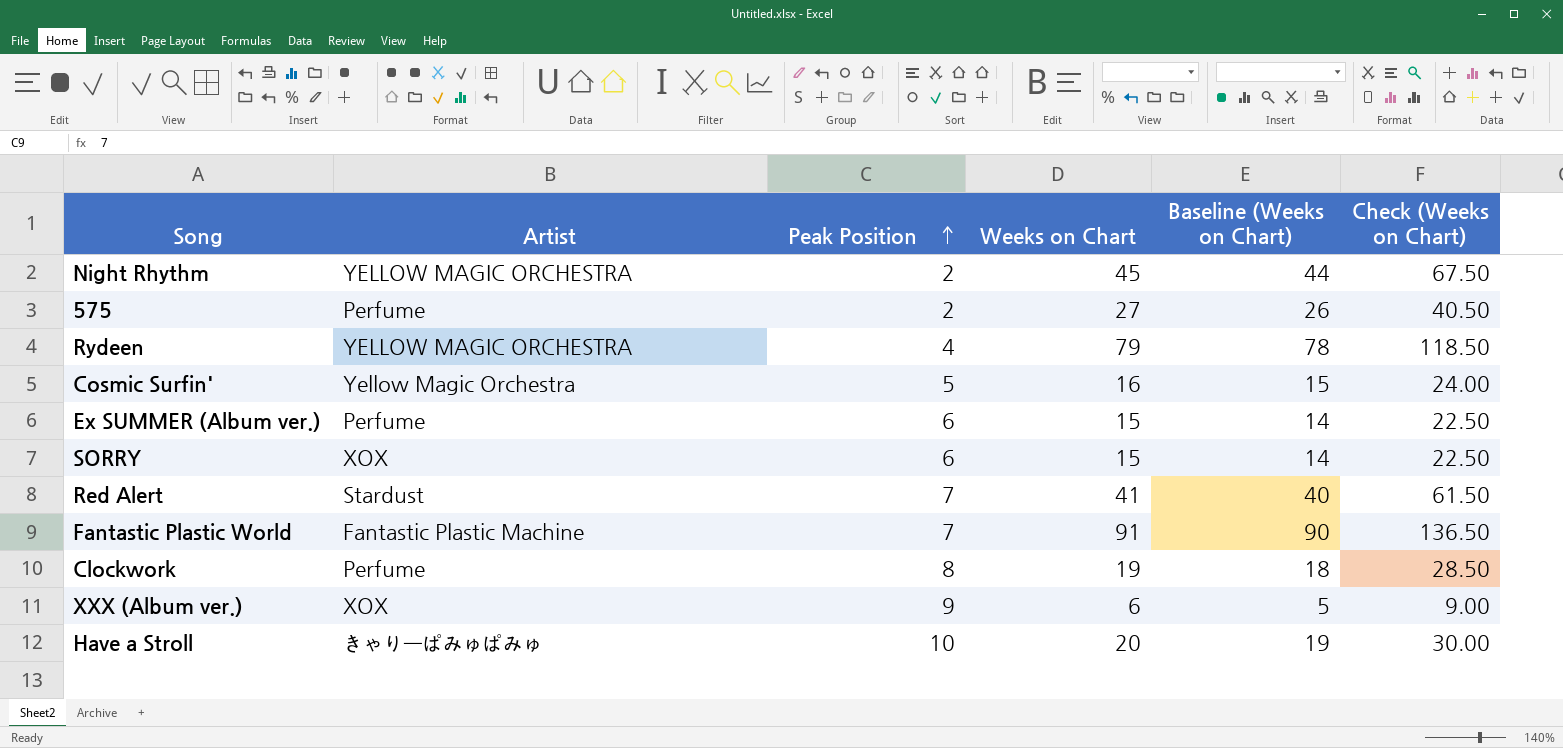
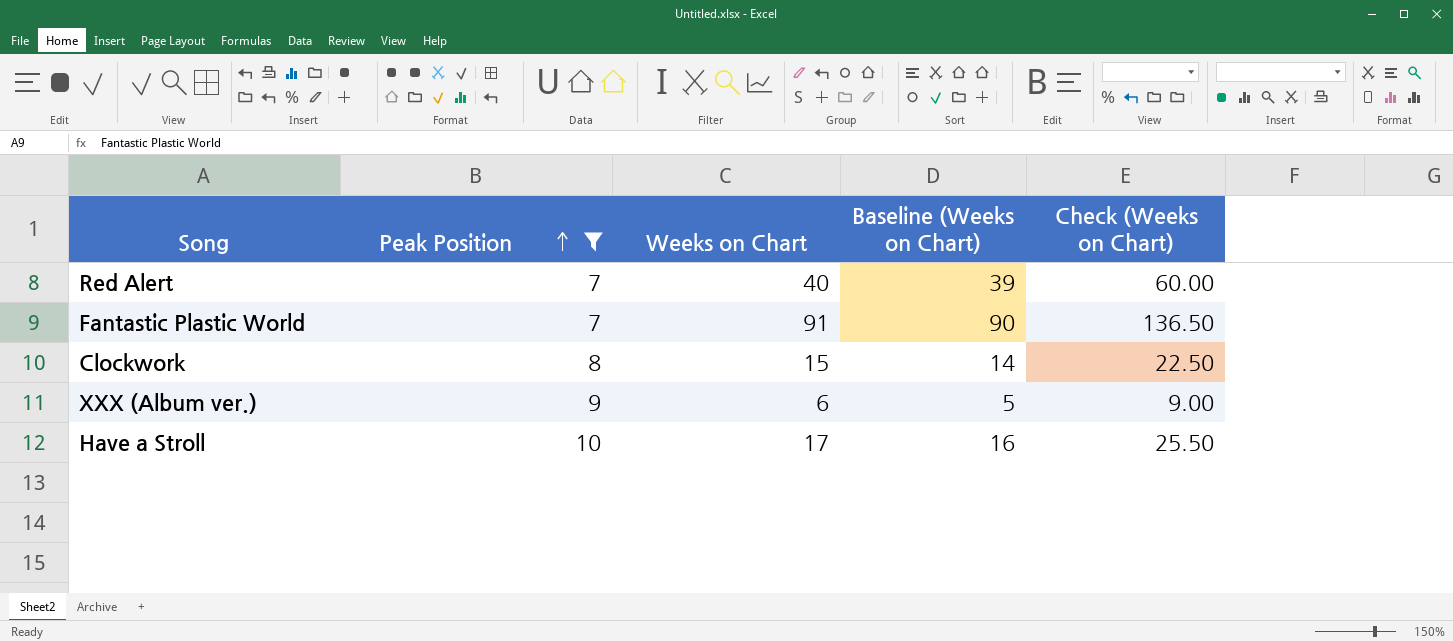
filter: none -> Peak Position >= 7
column Artist | position: 2 -> none
Red Alert | Weeks on Chart: 41 -> 40
Red Alert | Baseline (Weeks on Chart): 40 -> 39
Red Alert | Check (Weeks on Chart): 61.50 -> 60.00
Clockwork | Weeks on Chart: 19 -> 15
Clockwork | Baseline (Weeks on Chart): 18 -> 14
Clockwork | Check (Weeks on Chart): 28.50 -> 22.50
Have a Stroll | Weeks on Chart: 20 -> 17
Have a Stroll | Baseline (Weeks on Chart): 19 -> 16
Have a Stroll | Check (Weeks on Chart): 30.00 -> 25.50

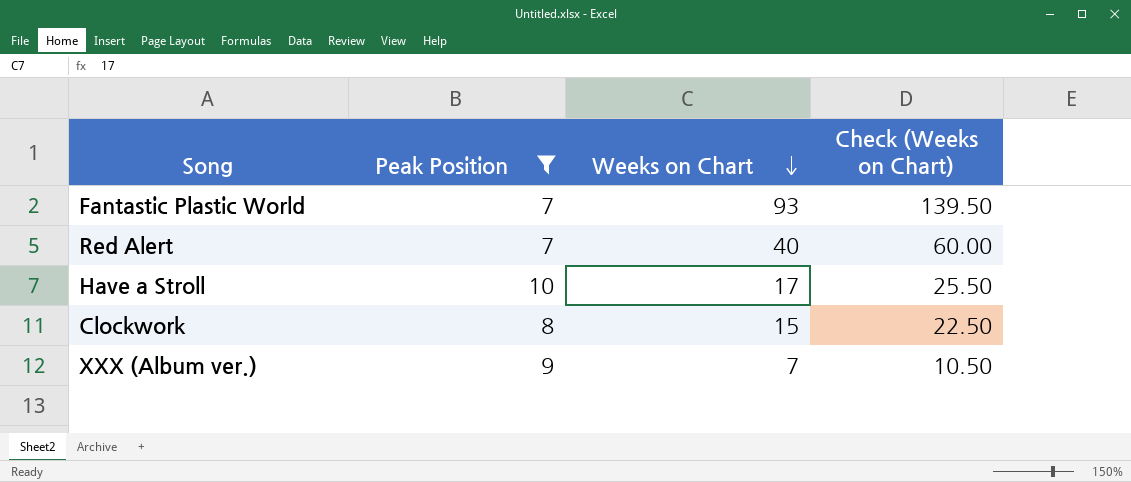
row order: Peak Position ascending -> Weeks on Chart descending
column Baseline (Weeks on Chart) | formula: [Weeks on Chart] - 1 -> none
Fantastic Plastic World | Weeks on Chart: 91 -> 93
Fantastic Plastic World | Check (Weeks on Chart): 136.50 -> 139.50
XXX (Album ver.) | Weeks on Chart: 6 -> 7
XXX (Album ver.) | Check (Weeks on Chart): 9.00 -> 10.50

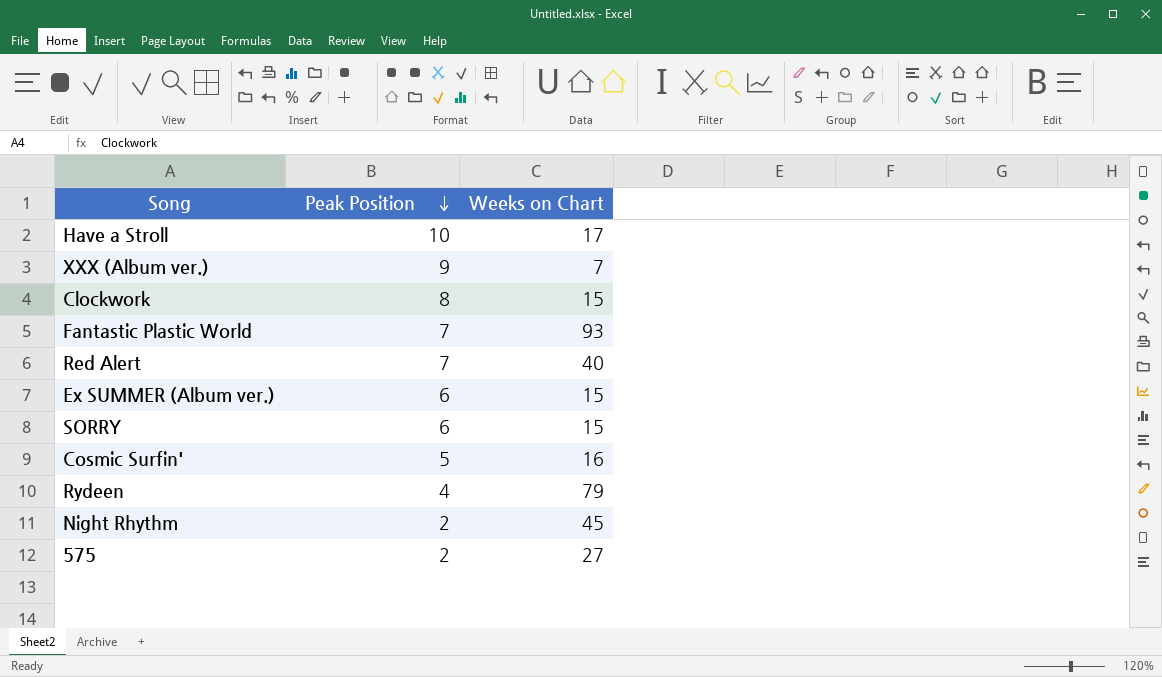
filter: Peak Position >= 7 -> none
row order: Weeks on Chart descending -> Peak Position descending
column Check (Weeks on Chart) | formula: [Weeks on Chart] * 1.5 -> none

